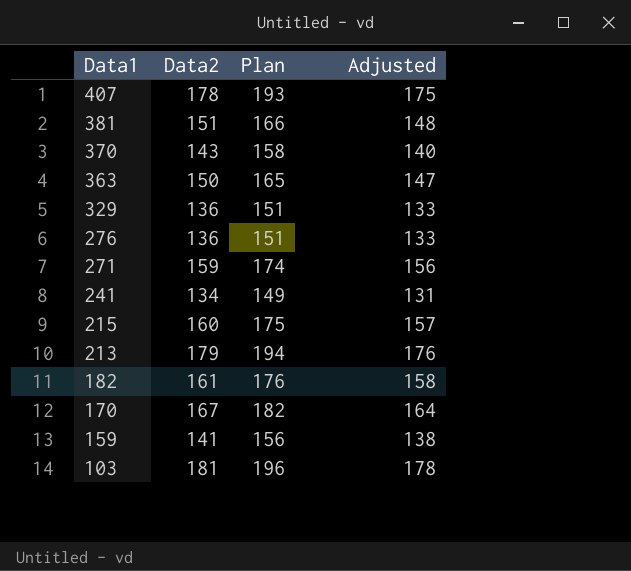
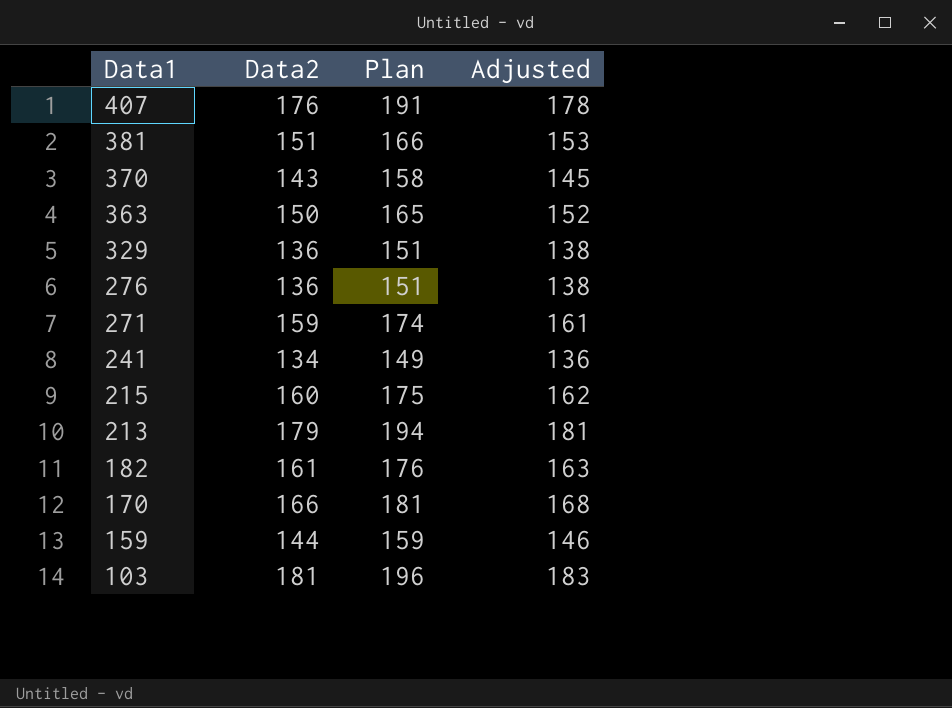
column Adjusted | formula: [Data2] - 3 -> [Data2] + 2
407 | Data2: 178 -> 176
407 | Plan: 193 -> 191
170 | Data2: 167 -> 166
170 | Plan: 182 -> 181
159 | Data2: 141 -> 144
159 | Plan: 156 -> 159

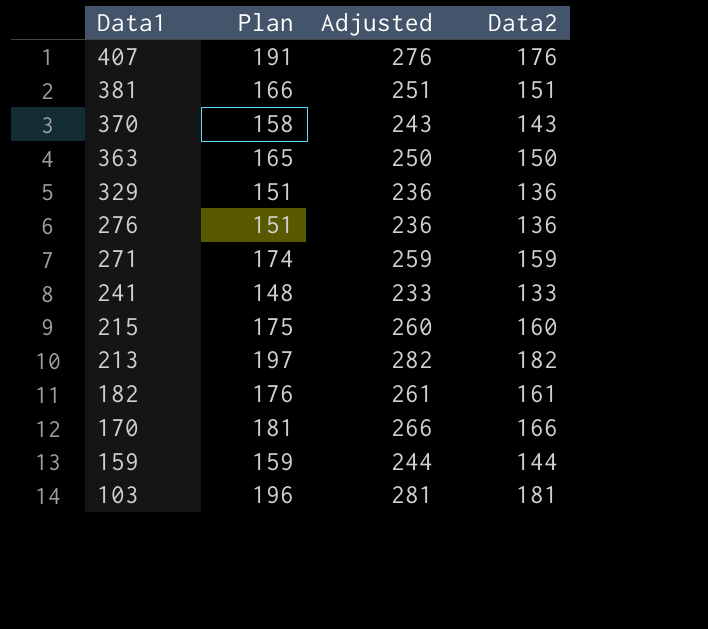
column Adjusted | formula: [Data2] + 2 -> [Data2] + 100
column Data2 | position: 2 -> 4
241 | Plan: 149 -> 148
241 | Data2: 134 -> 133
213 | Plan: 194 -> 197
213 | Data2: 179 -> 182

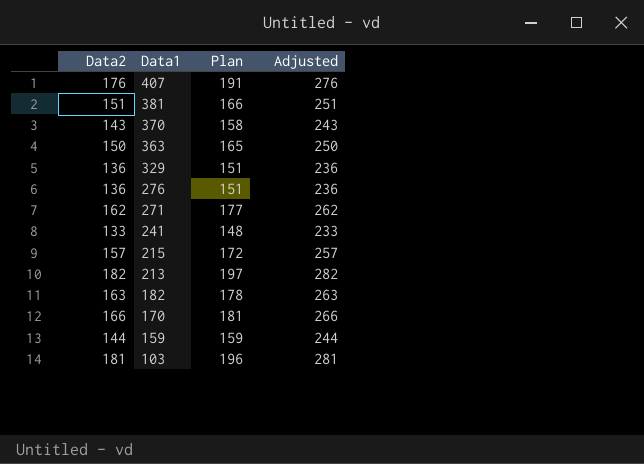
column Data2 | position: 4 -> 1
271 | Data2: 159 -> 162
271 | Plan: 174 -> 177
271 | Adjusted: 259 -> 262
215 | Data2: 160 -> 157
215 | Plan: 175 -> 172
215 | Adjusted: 260 -> 257
182 | Data2: 161 -> 163
182 | Plan: 176 -> 178
182 | Adjusted: 261 -> 263

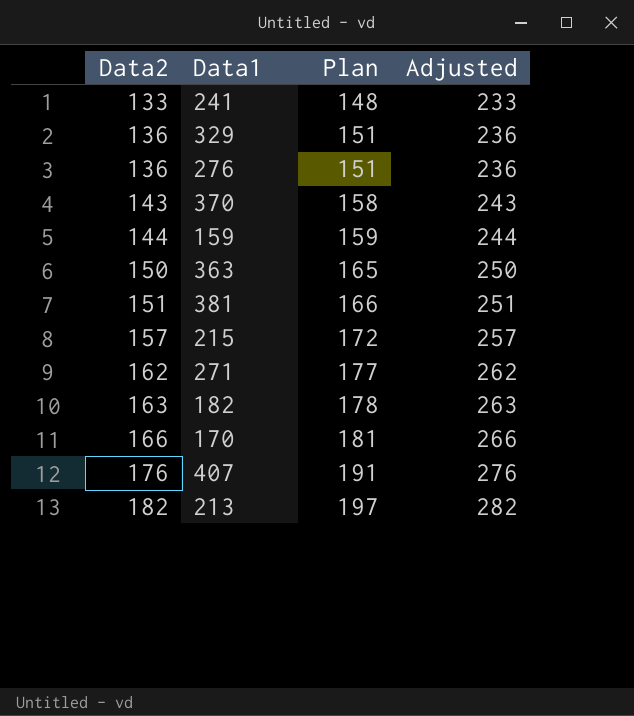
row order: Data1 descending -> Data2 ascending
row 103: 181 | 196 | 281 -> none

